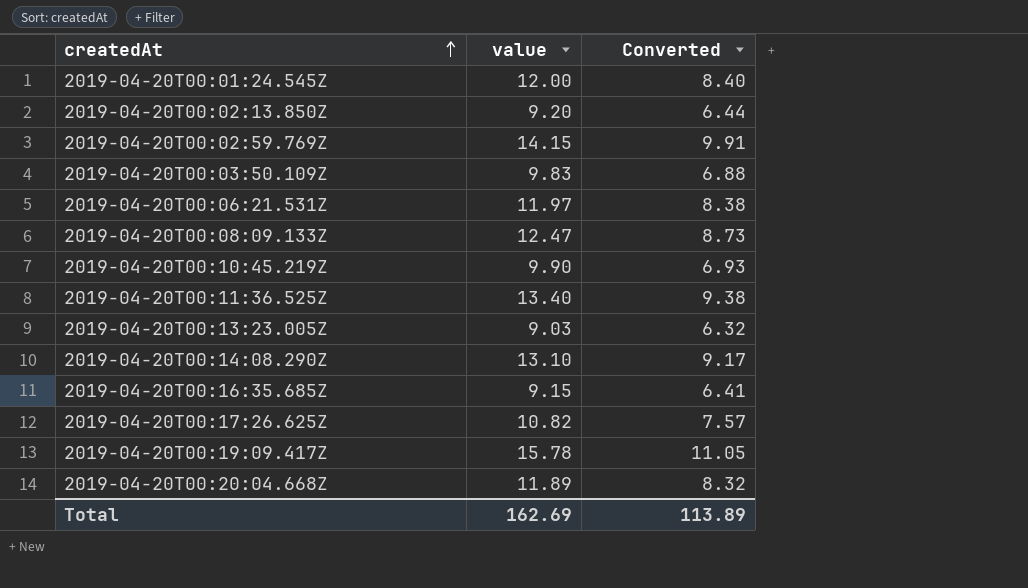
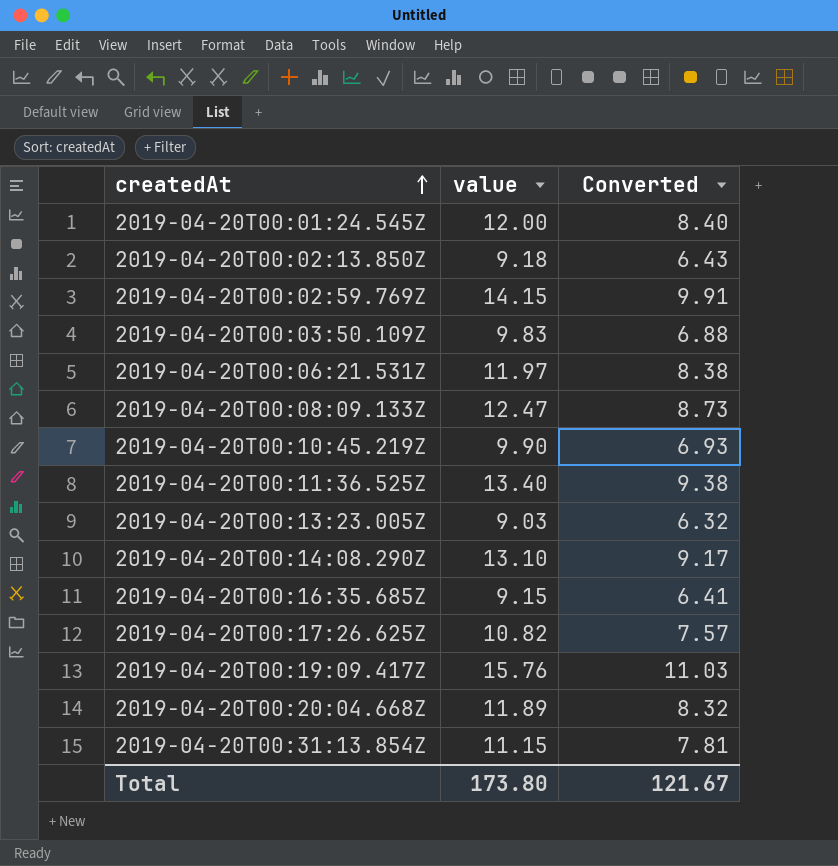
2019-04-20T00:02:13.850Z | value: 9.20 -> 9.18
2019-04-20T00:02:13.850Z | Converted: 6.44 -> 6.43
2019-04-20T00:19:09.417Z | value: 15.78 -> 15.76
2019-04-20T00:19:09.417Z | Converted: 11.05 -> 11.03
row 2019-04-20T00:31:13.854Z: none -> 11.15 | 7.81
Total | value: 162.69 -> 173.80
Total | Converted: 113.89 -> 121.67

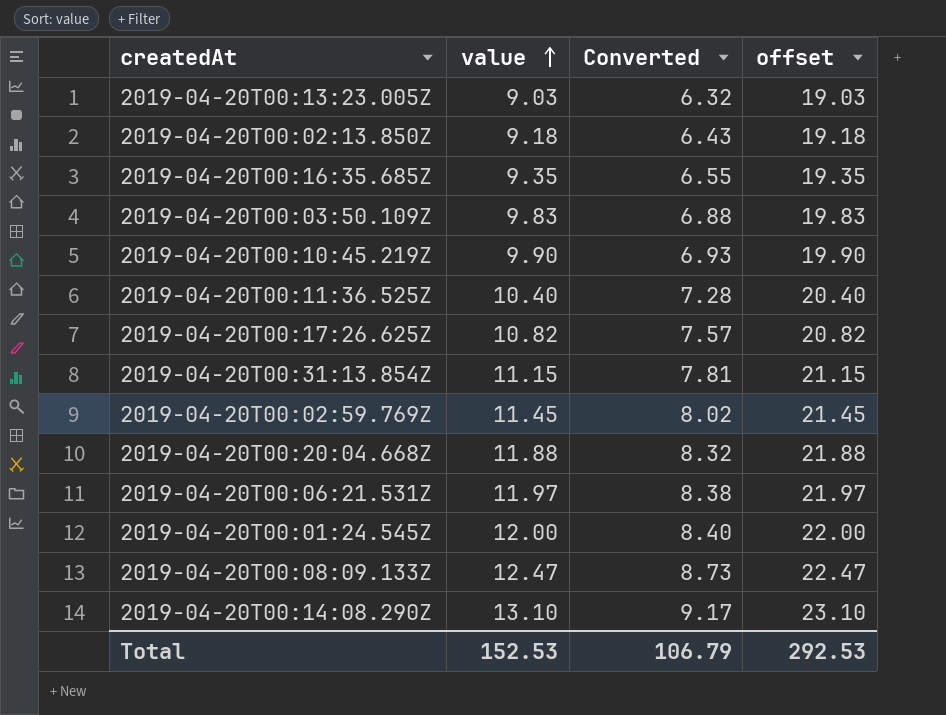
row order: createdAt ascending -> value ascending
column offset | formula: none -> [value] + 10
row 2019-04-20T00:19:09.417Z: 15.76 | 11.03 -> none
2019-04-20T00:16:35.685Z | value: 9.15 -> 9.35
2019-04-20T00:16:35.685Z | Converted: 6.41 -> 6.55
2019-04-20T00:11:36.525Z | value: 13.40 -> 10.40
2019-04-20T00:11:36.525Z | Converted: 9.38 -> 7.28
2019-04-20T00:02:59.769Z | value: 14.15 -> 11.45
2019-04-20T00:02:59.769Z | Converted: 9.91 -> 8.02
2019-04-20T00:20:04.668Z | value: 11.89 -> 11.88
Total | value: 173.80 -> 152.53
Total | Converted: 121.67 -> 106.79

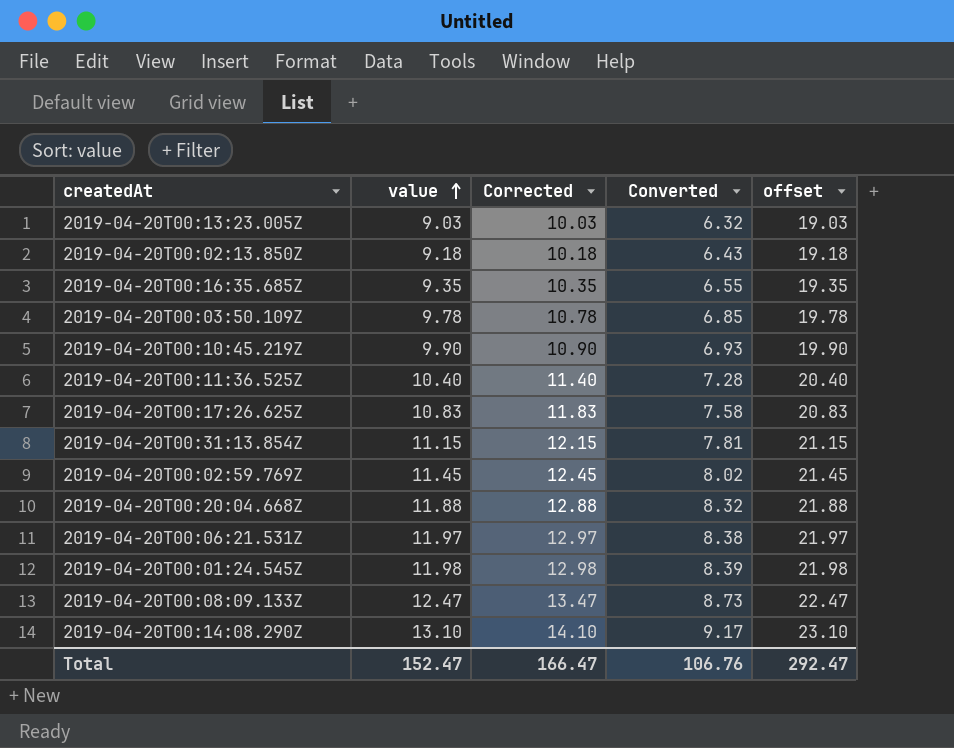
column Corrected | formula: none -> [value] + 1
2019-04-20T00:03:50.109Z | value: 9.83 -> 9.78
2019-04-20T00:03:50.109Z | Converted: 6.88 -> 6.85
2019-04-20T00:03:50.109Z | offset: 19.83 -> 19.78
2019-04-20T00:17:26.625Z | value: 10.82 -> 10.83
2019-04-20T00:17:26.625Z | Converted: 7.57 -> 7.58
2019-04-20T00:17:26.625Z | offset: 20.82 -> 20.83
2019-04-20T00:01:24.545Z | value: 12.00 -> 11.98
2019-04-20T00:01:24.545Z | Converted: 8.40 -> 8.39
2019-04-20T00:01:24.545Z | offset: 22.00 -> 21.98
Total | value: 152.53 -> 152.47
Total | Converted: 106.79 -> 106.76
Total | offset: 292.53 -> 292.47

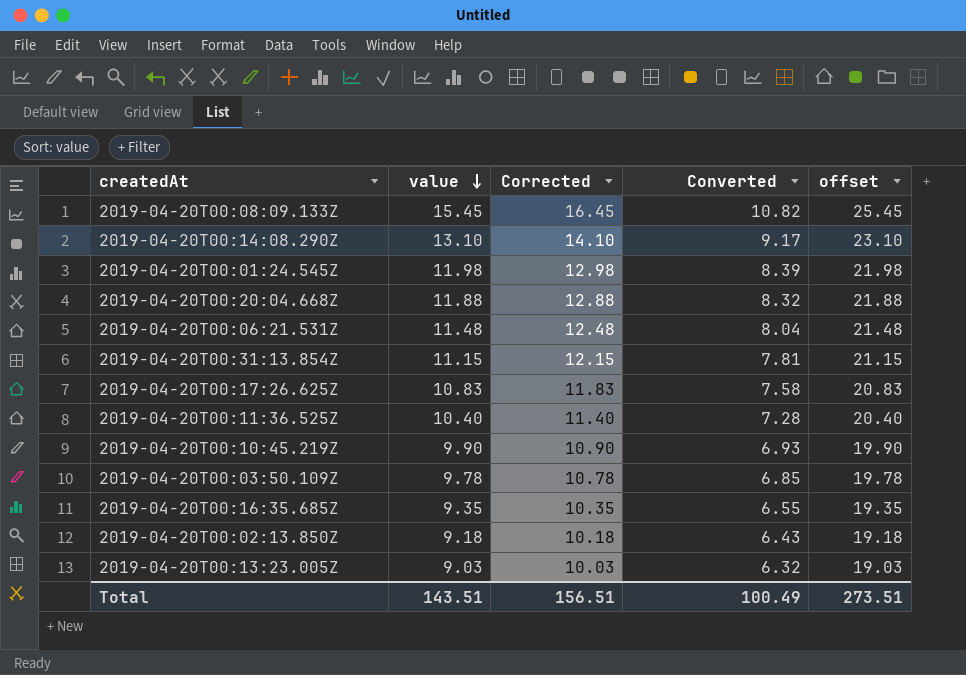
row order: value ascending -> value descending
row 2019-04-20T00:02:59.769Z: 11.45 | 12.45 | 8.02 | 21.45 -> none
2019-04-20T00:08:09.133Z | value: 12.47 -> 15.45
2019-04-20T00:08:09.133Z | Corrected: 13.47 -> 16.45
2019-04-20T00:08:09.133Z | Converted: 8.73 -> 10.82
2019-04-20T00:08:09.133Z | offset: 22.47 -> 25.45
2019-04-20T00:06:21.531Z | value: 11.97 -> 11.48
2019-04-20T00:06:21.531Z | Corrected: 12.97 -> 12.48
2019-04-20T00:06:21.531Z | Converted: 8.38 -> 8.04
2019-04-20T00:06:21.531Z | offset: 21.97 -> 21.48
Total | value: 152.47 -> 143.51
Total | Corrected: 166.47 -> 156.51
Total | Converted: 106.76 -> 100.49
Total | offset: 292.47 -> 273.51

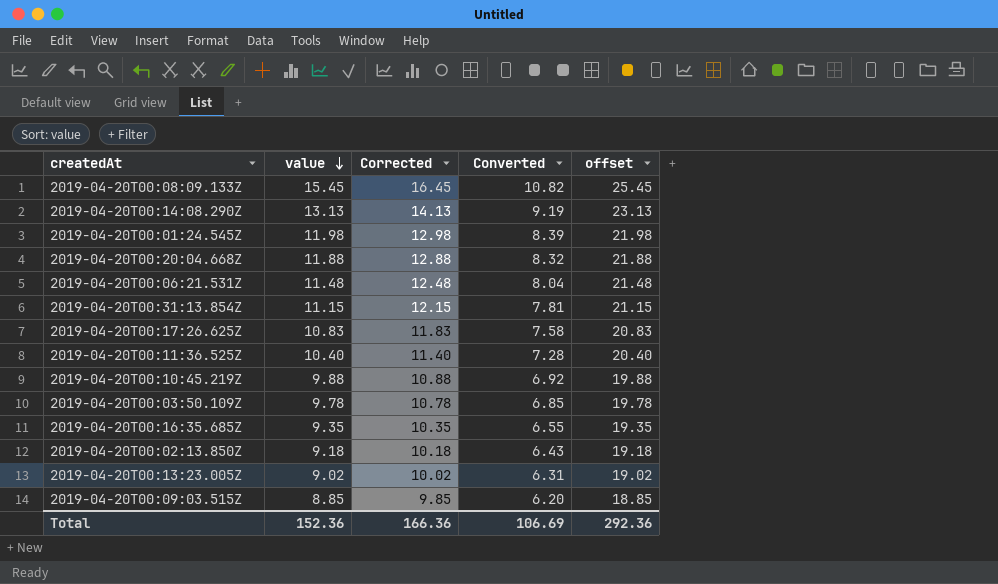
2019-04-20T00:14:08.290Z | value: 13.10 -> 13.13
2019-04-20T00:14:08.290Z | Corrected: 14.10 -> 14.13
2019-04-20T00:14:08.290Z | Converted: 9.17 -> 9.19
2019-04-20T00:14:08.290Z | offset: 23.10 -> 23.13
2019-04-20T00:10:45.219Z | value: 9.90 -> 9.88
2019-04-20T00:10:45.219Z | Corrected: 10.90 -> 10.88
2019-04-20T00:10:45.219Z | Converted: 6.93 -> 6.92
2019-04-20T00:10:45.219Z | offset: 19.90 -> 19.88
2019-04-20T00:13:23.005Z | value: 9.03 -> 9.02
2019-04-20T00:13:23.005Z | Corrected: 10.03 -> 10.02
2019-04-20T00:13:23.005Z | Converted: 6.32 -> 6.31
2019-04-20T00:13:23.005Z | offset: 19.03 -> 19.02
row 2019-04-20T00:09:03.515Z: none -> 8.85 | 9.85 | 6.20 | 18.85
Total | value: 143.51 -> 152.36
Total | Corrected: 156.51 -> 166.36
Total | Converted: 100.49 -> 106.69
Total | offset: 273.51 -> 292.36

